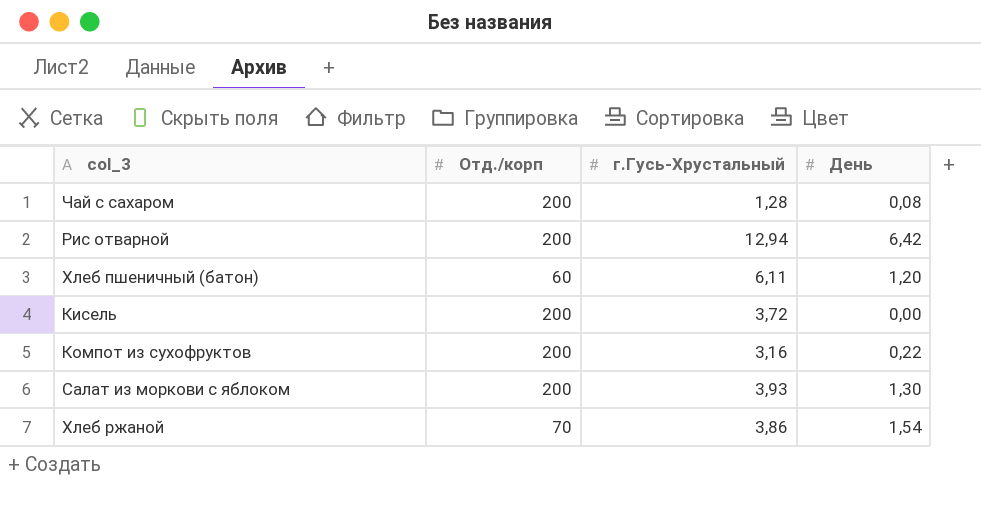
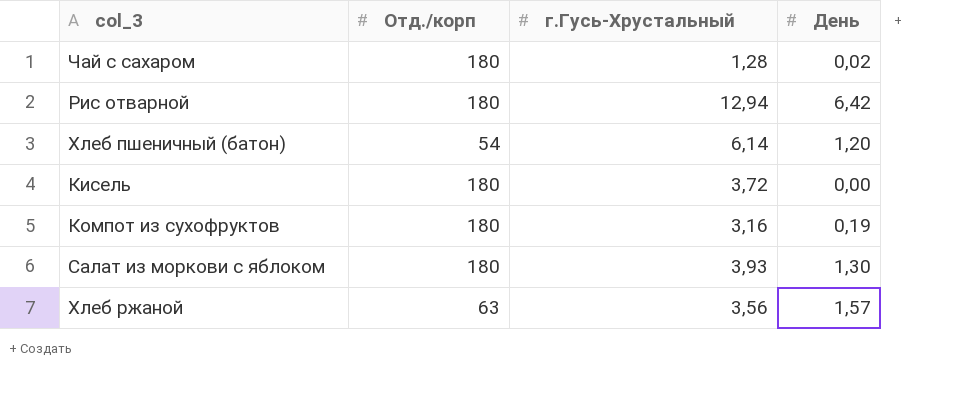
Чай с сахаром | Отд./корп: 200 -> 180
Чай с сахаром | День: 0,08 -> 0,02
Рис отварной | Отд./корп: 200 -> 180
Хлеб пшеничный (батон) | Отд./корп: 60 -> 54
Хлеб пшеничный (батон) | г.Гусь-Хрустальный: 6,11 -> 6,14
Кисель | Отд./корп: 200 -> 180
Компот из сухофруктов | Отд./корп: 200 -> 180
Компот из сухофруктов | День: 0,22 -> 0,19
Салат из моркови с яблоком | Отд./корп: 200 -> 180
Хлеб ржаной | Отд./корп: 70 -> 63
Хлеб ржаной | г.Гусь-Хрустальный: 3,86 -> 3,56
Хлеб ржаной | День: 1,54 -> 1,57

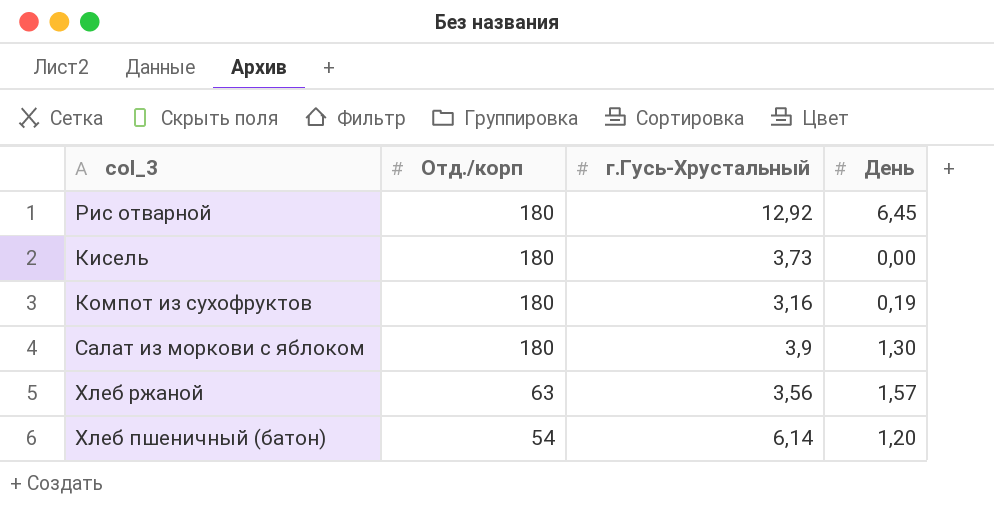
row order: none -> Отд./корп descending
row Чай с сахаром: 180 | 1,28 | 0,02 -> none
Рис отварной | г.Гусь-Хрустальный: 12,94 -> 12,92
Рис отварной | День: 6,42 -> 6,45
Кисель | г.Гусь-Хрустальный: 3,72 -> 3,73
Салат из моркови с яблоком | г.Гусь-Хрустальный: 3,93 -> 3,9

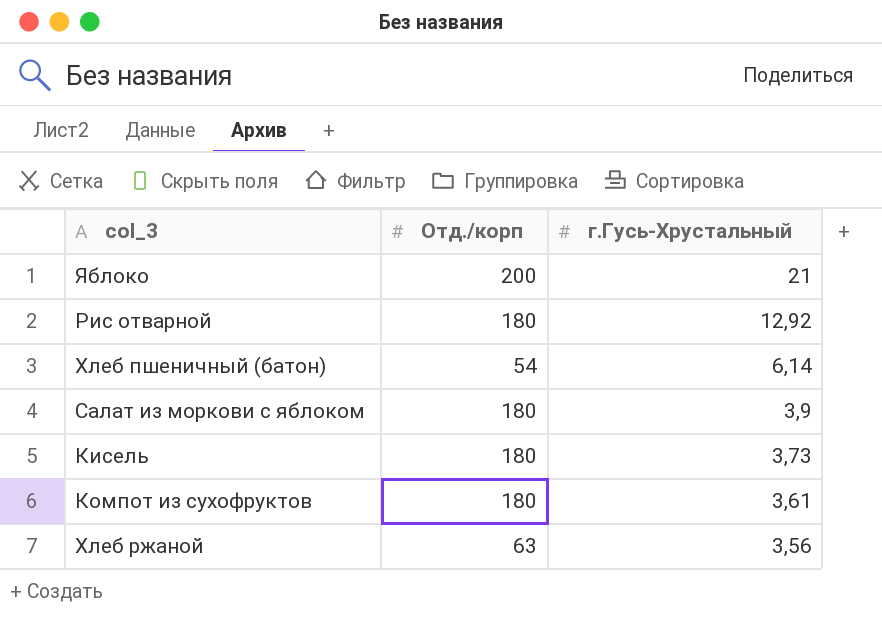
row order: Отд./корп descending -> г.Гусь-Хрустальный descending
column День | position: 4 -> none
row Яблоко: none -> 200 | 21
Компот из сухофруктов | г.Гусь-Хрустальный: 3,16 -> 3,61

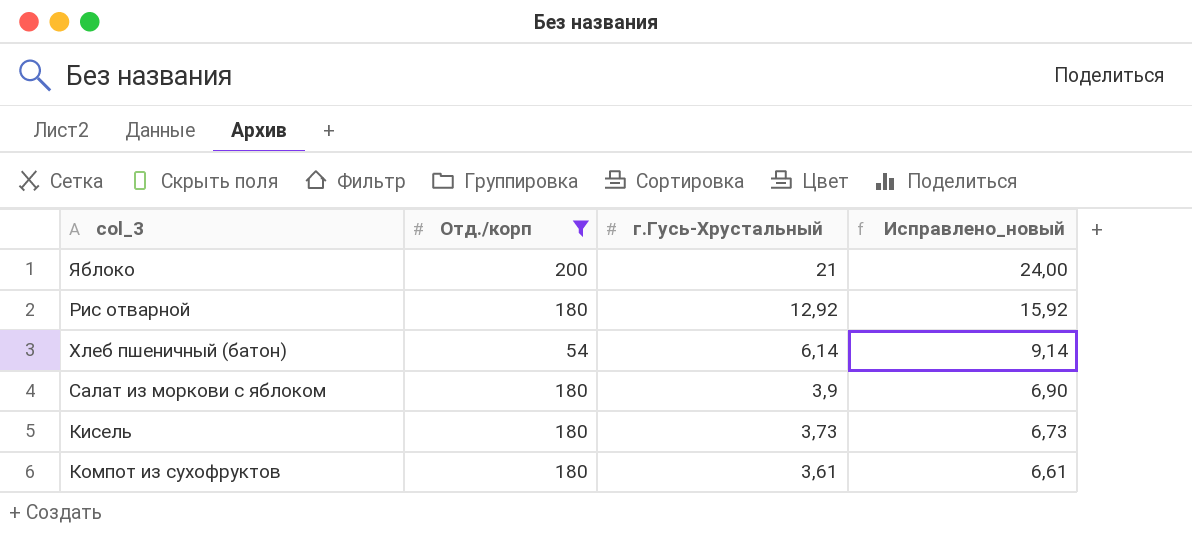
filter: none -> Отд./корп != 63
column Исправлено_новый | formula: none -> [г.Гусь-Хрустальный] + 3

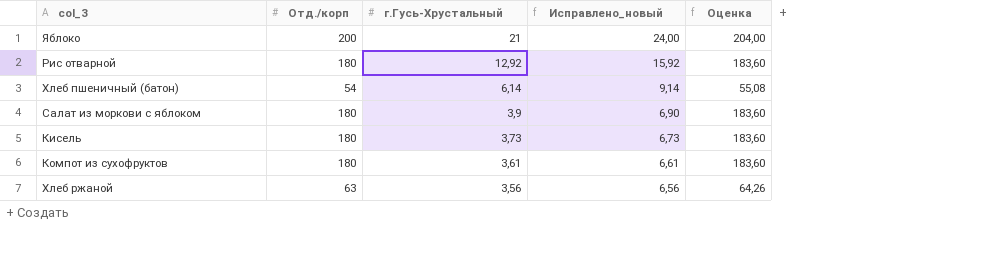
filter: Отд./корп != 63 -> none
column Оценка | formula: none -> [Отд./корп] * 1,02

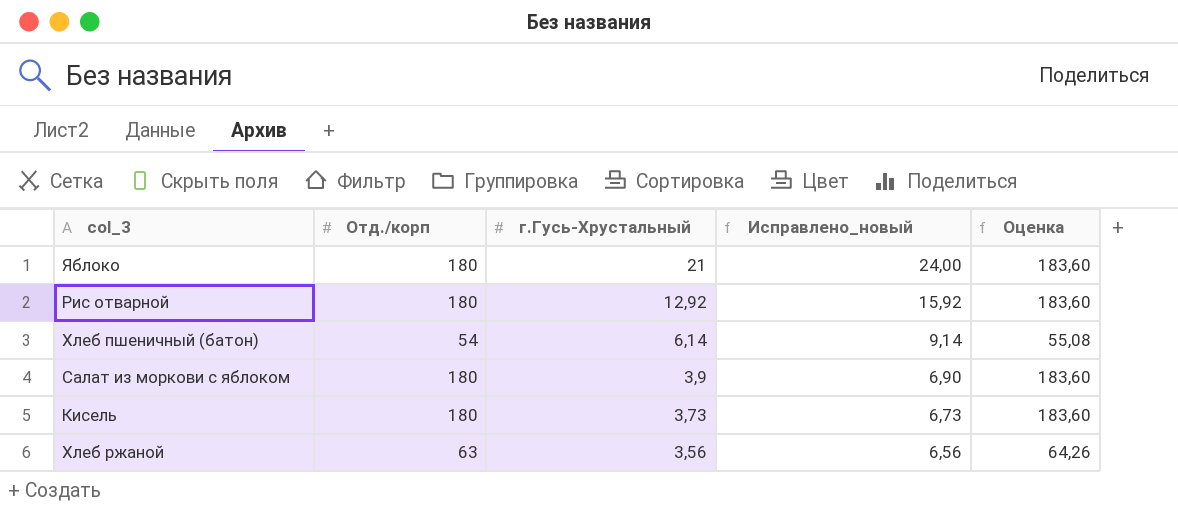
row Компот из сухофруктов: 180 | 3,61 | 6,61 | 183,60 -> none
Яблоко | Отд./корп: 200 -> 180
Яблоко | Оценка: 204,00 -> 183,60

